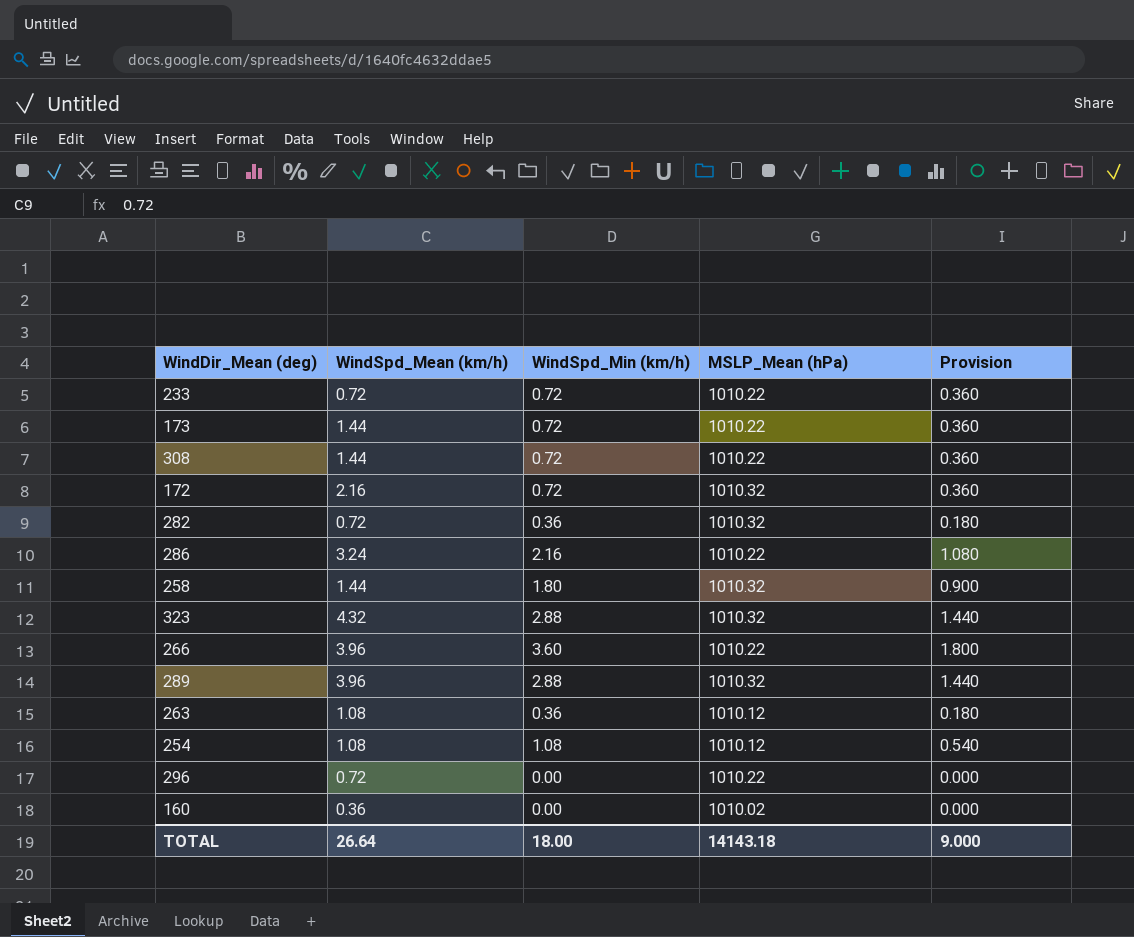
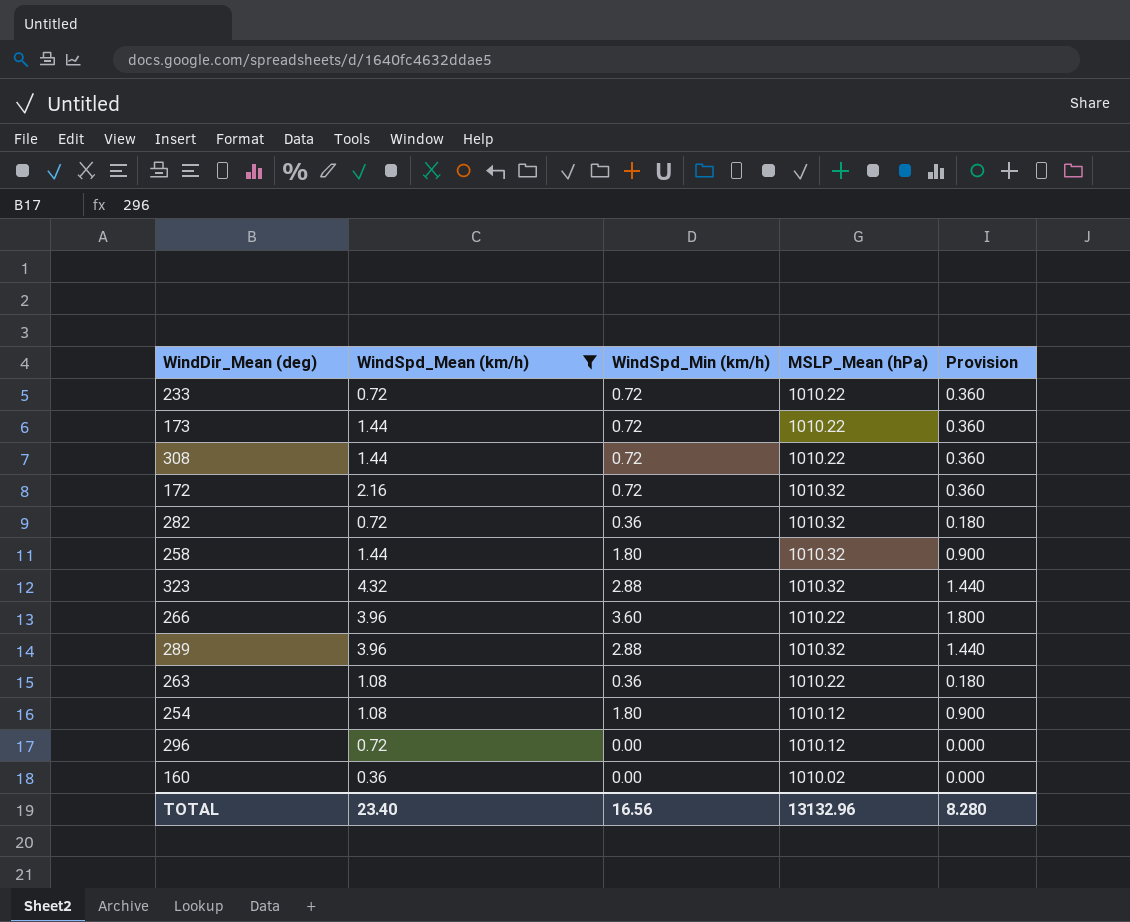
filter: none -> WindSpd_Mean (km/h) != 3.24
263 | MSLP_Mean (hPa): 1010.12 -> 1010.22
254 | WindSpd_Min (km/h): 1.08 -> 1.80
254 | Provision: 0.540 -> 0.900
296 | MSLP_Mean (hPa): 1010.22 -> 1010.12
TOTAL | WindSpd_Mean (km/h): 26.64 -> 23.40
TOTAL | WindSpd_Min (km/h): 18.00 -> 16.56
TOTAL | MSLP_Mean (hPa): 14143.18 -> 13132.96
TOTAL | Provision: 9.000 -> 8.280

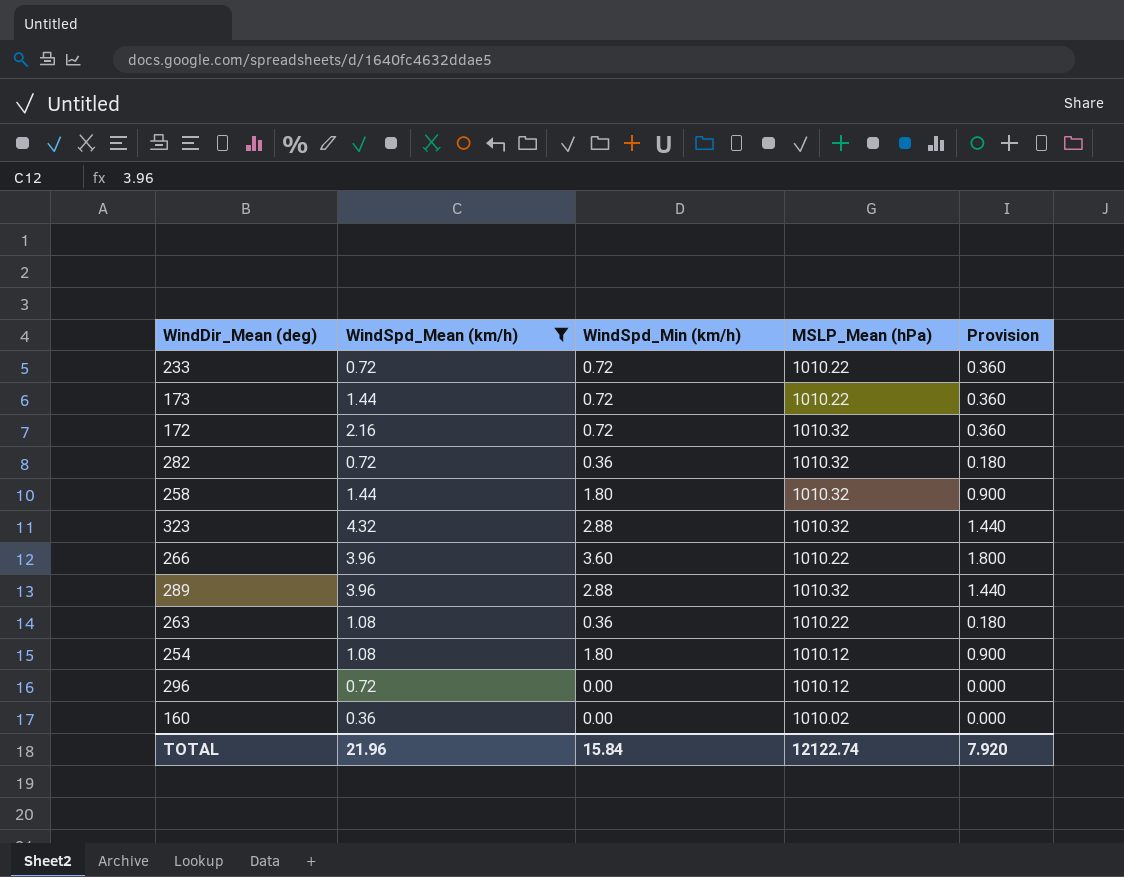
row 308: 1.44 | 0.72 | 1010.22 | 0.360 -> none
TOTAL | WindSpd_Mean (km/h): 23.40 -> 21.96
TOTAL | WindSpd_Min (km/h): 16.56 -> 15.84
TOTAL | MSLP_Mean (hPa): 13132.96 -> 12122.74
TOTAL | Provision: 8.280 -> 7.920

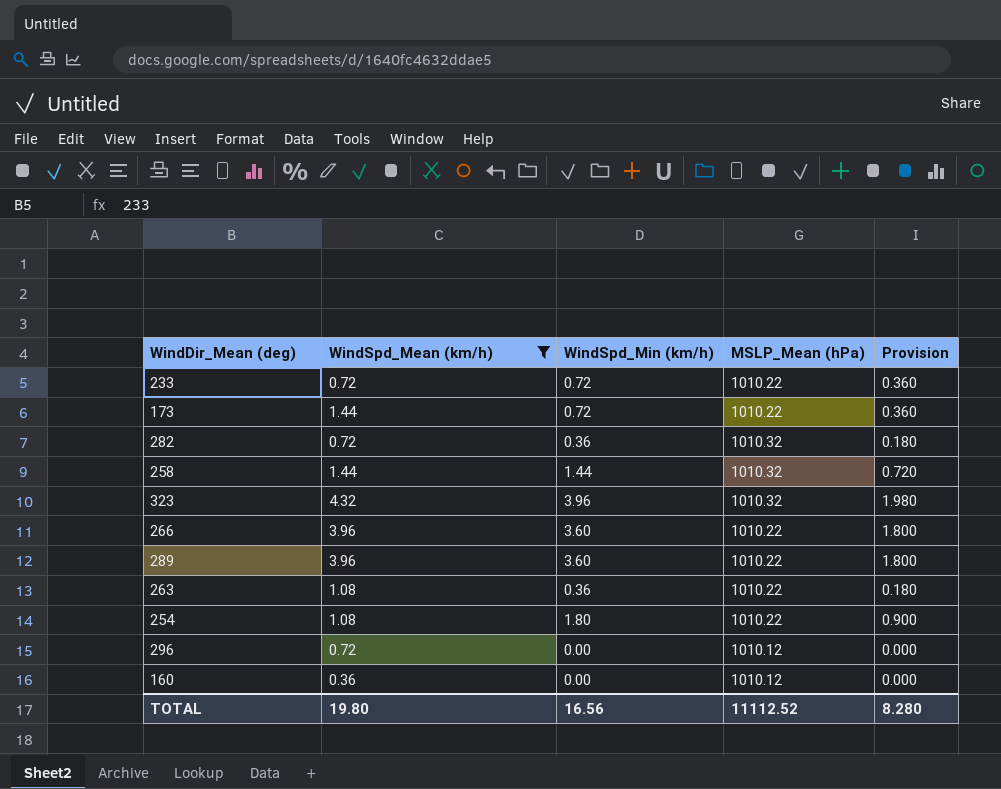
row 172: 2.16 | 0.72 | 1010.32 | 0.360 -> none
258 | WindSpd_Min (km/h): 1.80 -> 1.44
258 | Provision: 0.900 -> 0.720
323 | WindSpd_Min (km/h): 2.88 -> 3.96
323 | Provision: 1.440 -> 1.980
289 | WindSpd_Min (km/h): 2.88 -> 3.60
289 | MSLP_Mean (hPa): 1010.32 -> 1010.22
289 | Provision: 1.440 -> 1.800
254 | MSLP_Mean (hPa): 1010.12 -> 1010.22
160 | MSLP_Mean (hPa): 1010.02 -> 1010.12
TOTAL | WindSpd_Mean (km/h): 21.96 -> 19.80
TOTAL | WindSpd_Min (km/h): 15.84 -> 16.56
TOTAL | MSLP_Mean (hPa): 12122.74 -> 11112.52
TOTAL | Provision: 7.920 -> 8.280

